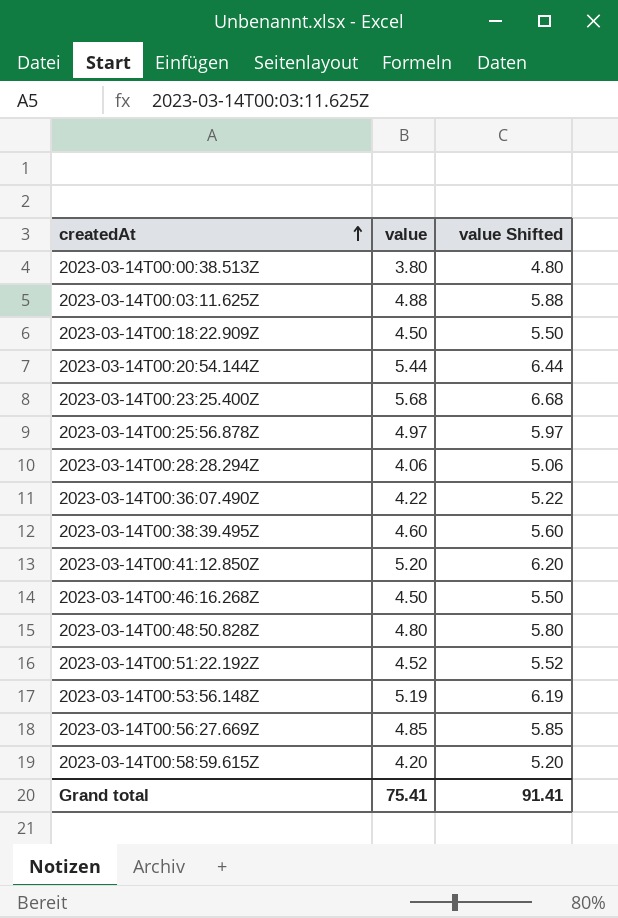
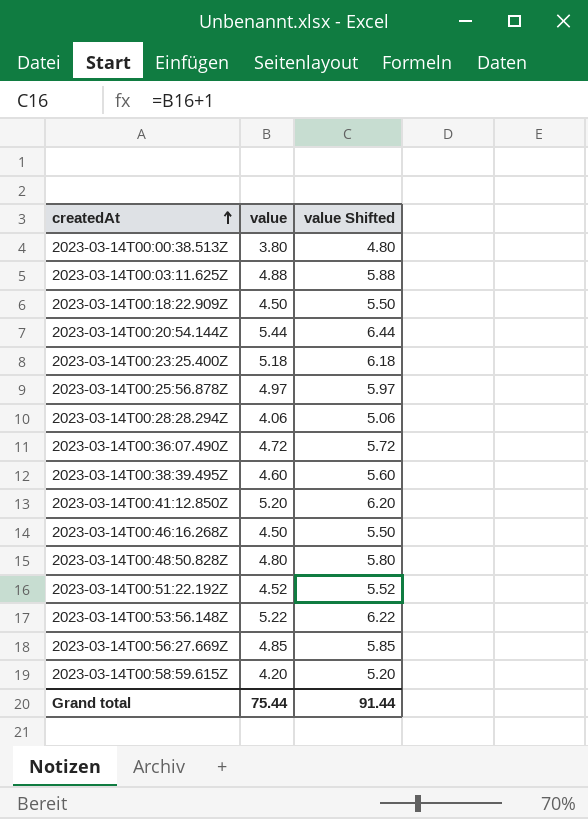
2023-03-14T00:23:25.400Z | value: 5.68 -> 5.18
2023-03-14T00:23:25.400Z | value Shifted: 6.68 -> 6.18
2023-03-14T00:36:07.490Z | value: 4.22 -> 4.72
2023-03-14T00:36:07.490Z | value Shifted: 5.22 -> 5.72
2023-03-14T00:53:56.148Z | value: 5.19 -> 5.22
2023-03-14T00:53:56.148Z | value Shifted: 6.19 -> 6.22
Grand total | value: 75.41 -> 75.44
Grand total | value Shifted: 91.41 -> 91.44

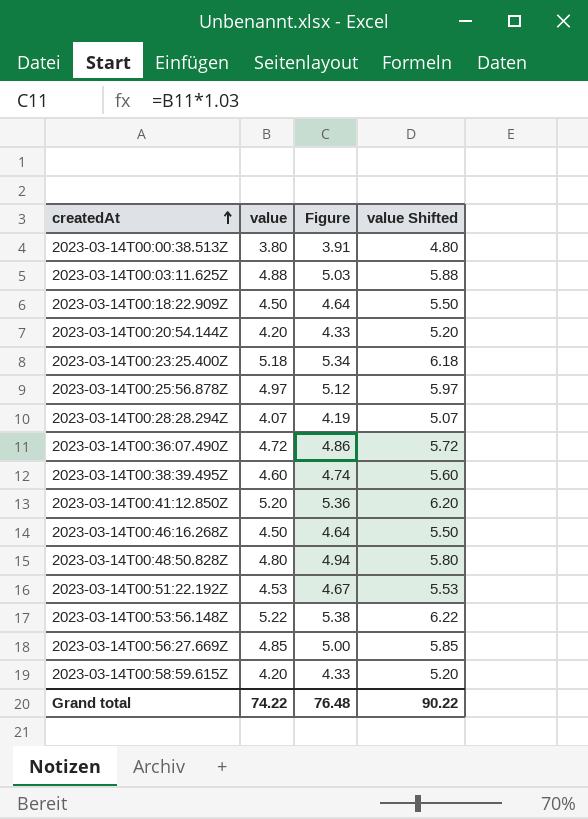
column Figure | formula: none -> [value] * 1.03
2023-03-14T00:20:54.144Z | value: 5.44 -> 4.20
2023-03-14T00:20:54.144Z | value Shifted: 6.44 -> 5.20
2023-03-14T00:28:28.294Z | value: 4.06 -> 4.07
2023-03-14T00:28:28.294Z | value Shifted: 5.06 -> 5.07
2023-03-14T00:51:22.192Z | value: 4.52 -> 4.53
2023-03-14T00:51:22.192Z | value Shifted: 5.52 -> 5.53
Grand total | value: 75.44 -> 74.22
Grand total | value Shifted: 91.44 -> 90.22

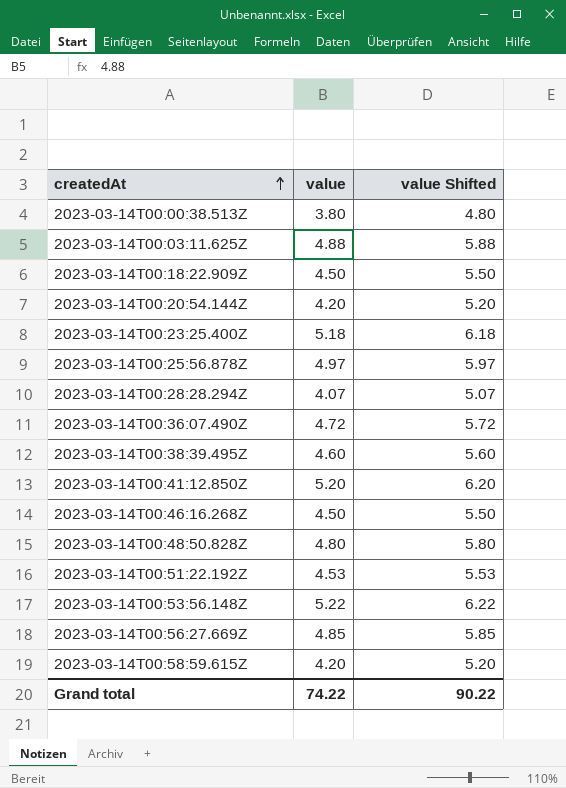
column Figure | formula: [value] * 1.03 -> none

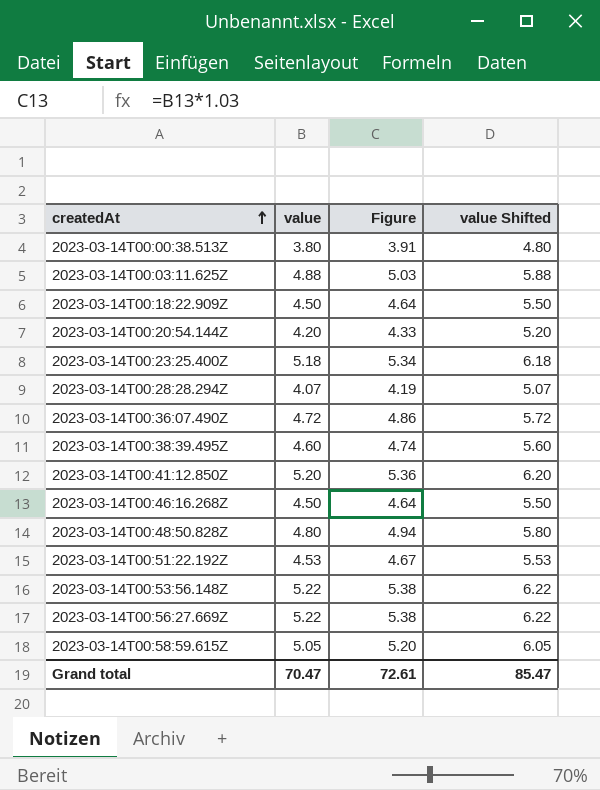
column Figure | formula: none -> [value] * 1.03
row 2023-03-14T00:25:56.878Z: 4.97 | 5.97 -> none
2023-03-14T00:56:27.669Z | value: 4.85 -> 5.22
2023-03-14T00:56:27.669Z | value Shifted: 5.85 -> 6.22
2023-03-14T00:58:59.615Z | value: 4.20 -> 5.05
2023-03-14T00:58:59.615Z | value Shifted: 5.20 -> 6.05
Grand total | value: 74.22 -> 70.47
Grand total | value Shifted: 90.22 -> 85.47

